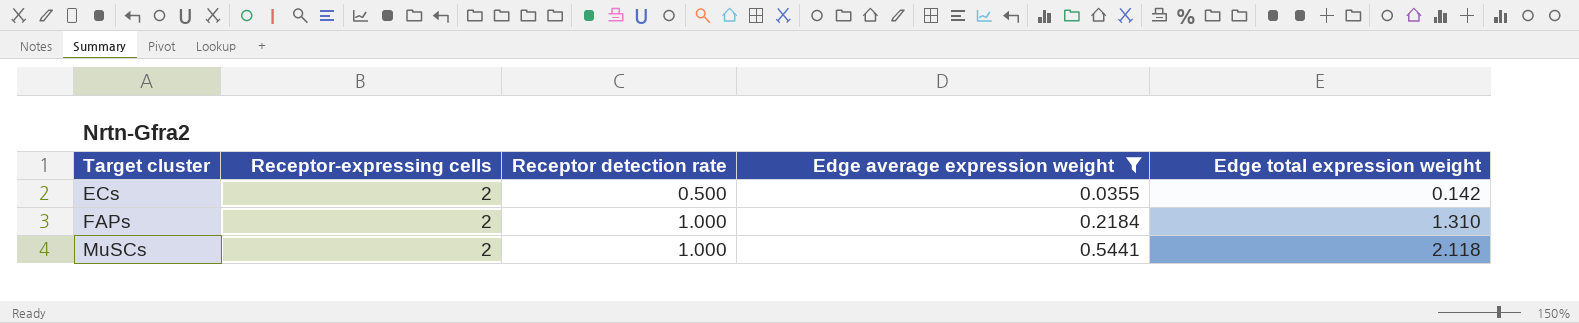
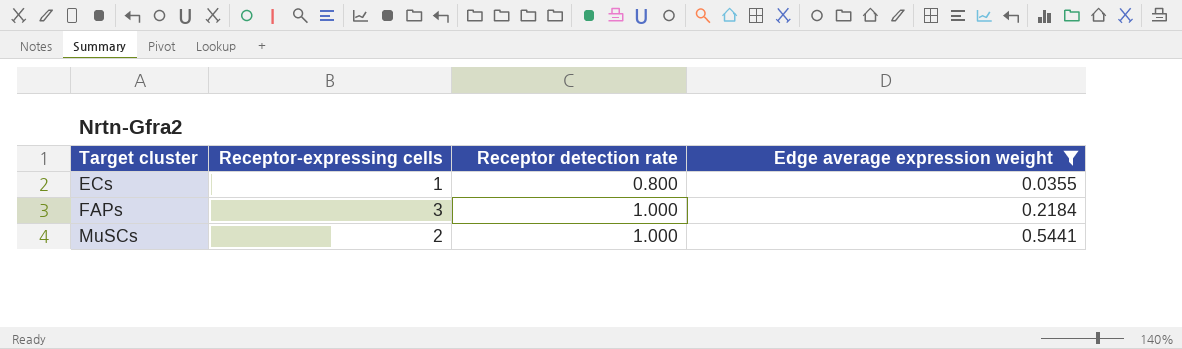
column Edge total expression weight | position: 5 -> none
ECs | Receptor-expressing cells: 2 -> 1
ECs | Receptor detection rate: 0.500 -> 0.800
FAPs | Receptor-expressing cells: 2 -> 3

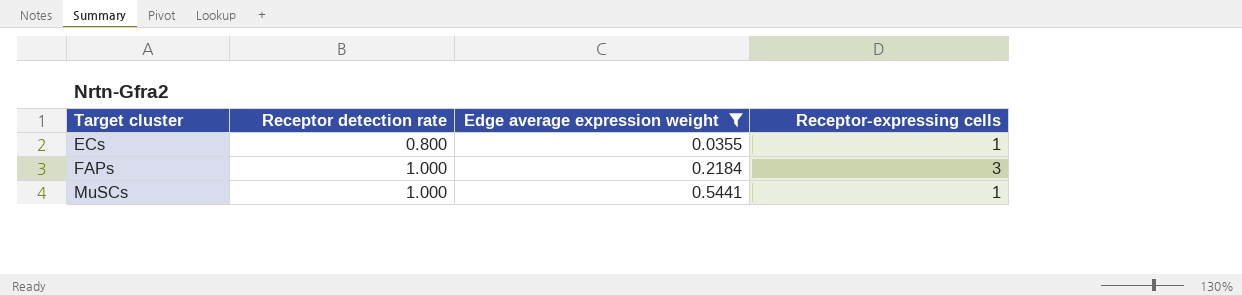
column Receptor-expressing cells | position: 2 -> 4
MuSCs | Receptor-expressing cells: 2 -> 1

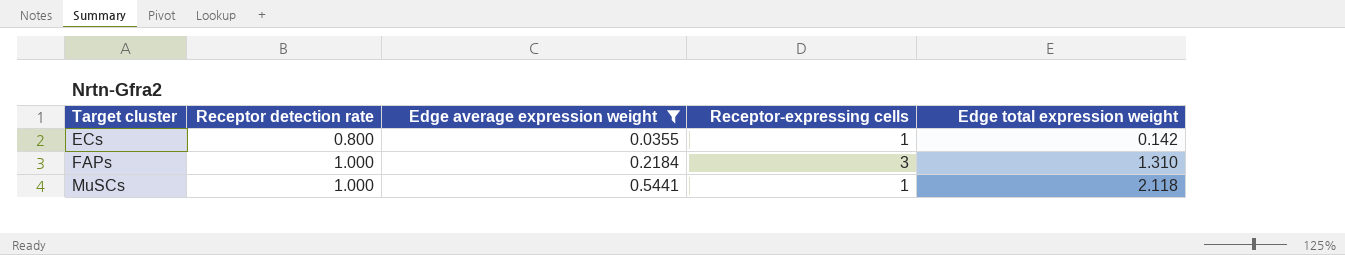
column Edge total expression weight | position: none -> 5

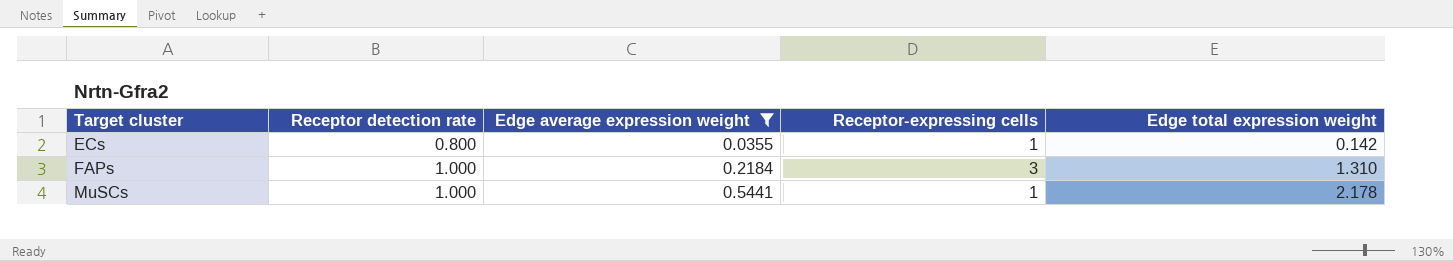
MuSCs | Edge total expression weight: 2.118 -> 2.178

